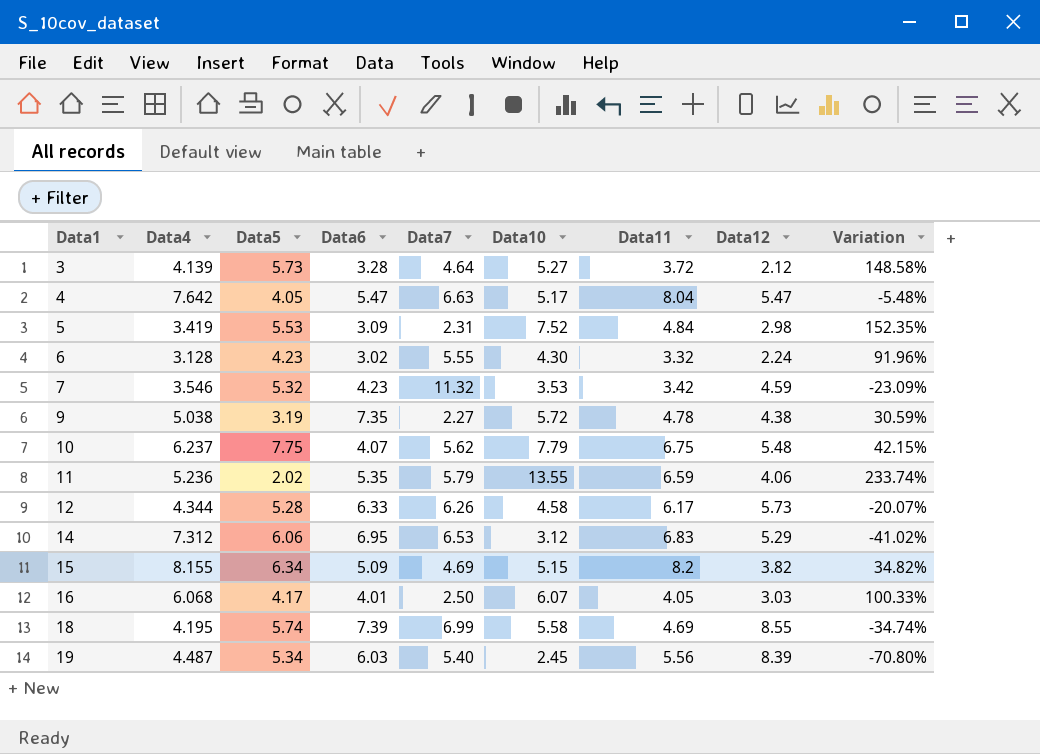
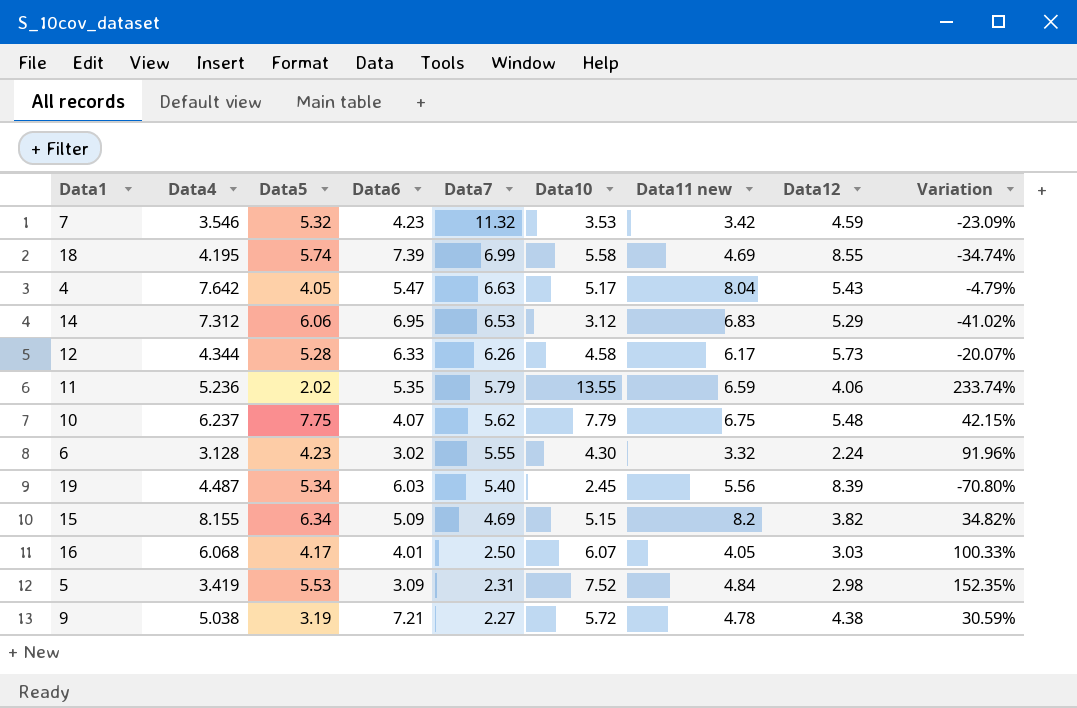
row order: Data1 ascending -> Data7 descending
column name: Data11 -> Data11 new
row 3: 4.139 | 5.73 | 3.28 | 4.64 | 5.27 | 3.72 | 2.12 | 148.58% -> none
4 | Data12: 5.47 -> 5.43
4 | Variation: -5.48% -> -4.79%
9 | Data6: 7.35 -> 7.21

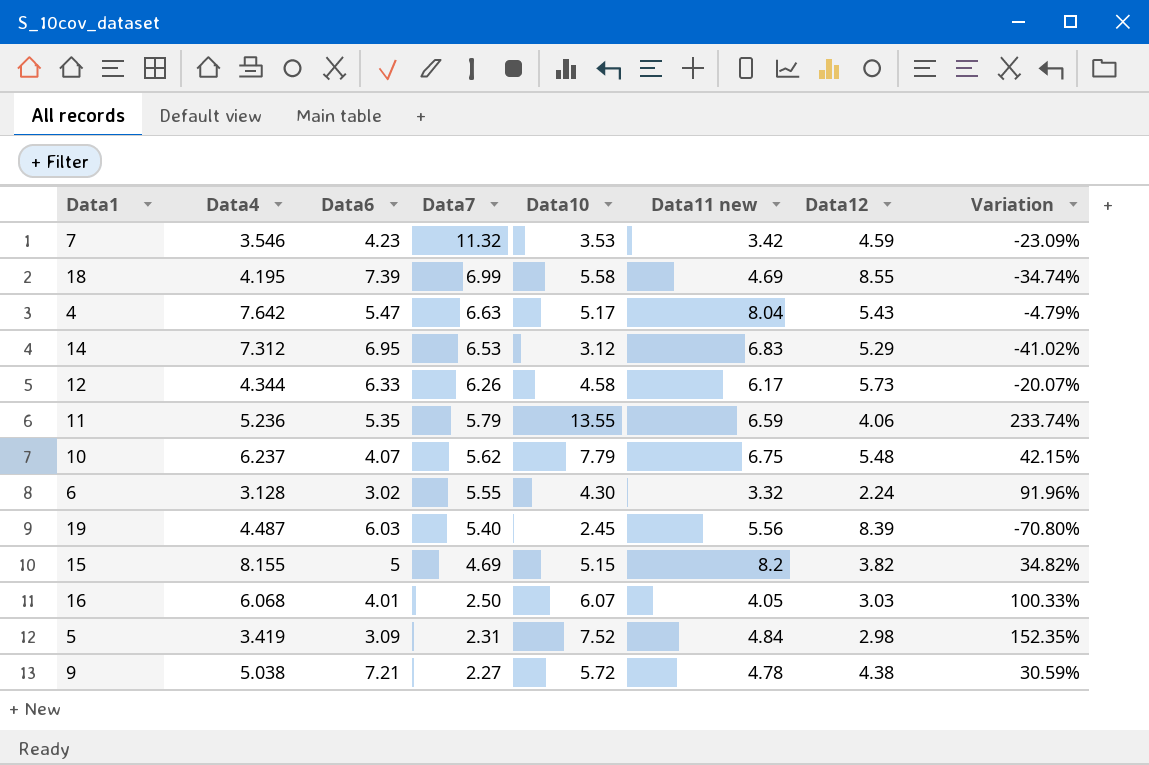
column Data5 | position: 3 -> none
15 | Data6: 5.09 -> 5

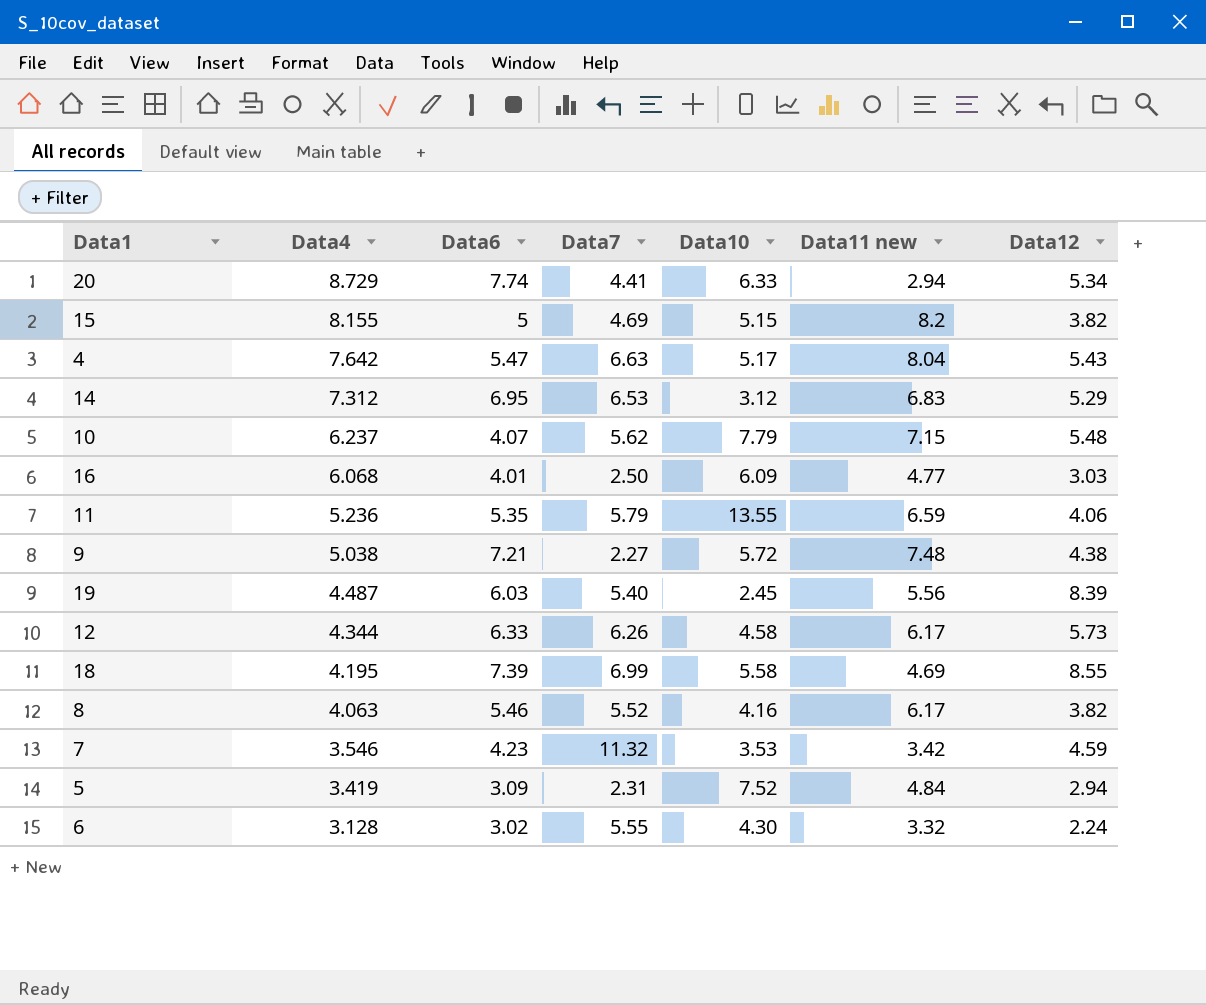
row order: Data7 descending -> Data4 descending
column Variation | formula: ([Data10] - [Data12]) / [Data12] -> none
row 20: none -> 8.729 | 7.74 | 4.41 | 6.33 | 2.94 | 5.34
10 | Data11 new: 6.75 -> 7.15
16 | Data10: 6.07 -> 6.09
16 | Data11 new: 4.05 -> 4.77
9 | Data11 new: 4.78 -> 7.48
row 8: none -> 4.063 | 5.46 | 5.52 | 4.16 | 6.17 | 3.82
5 | Data12: 2.98 -> 2.94

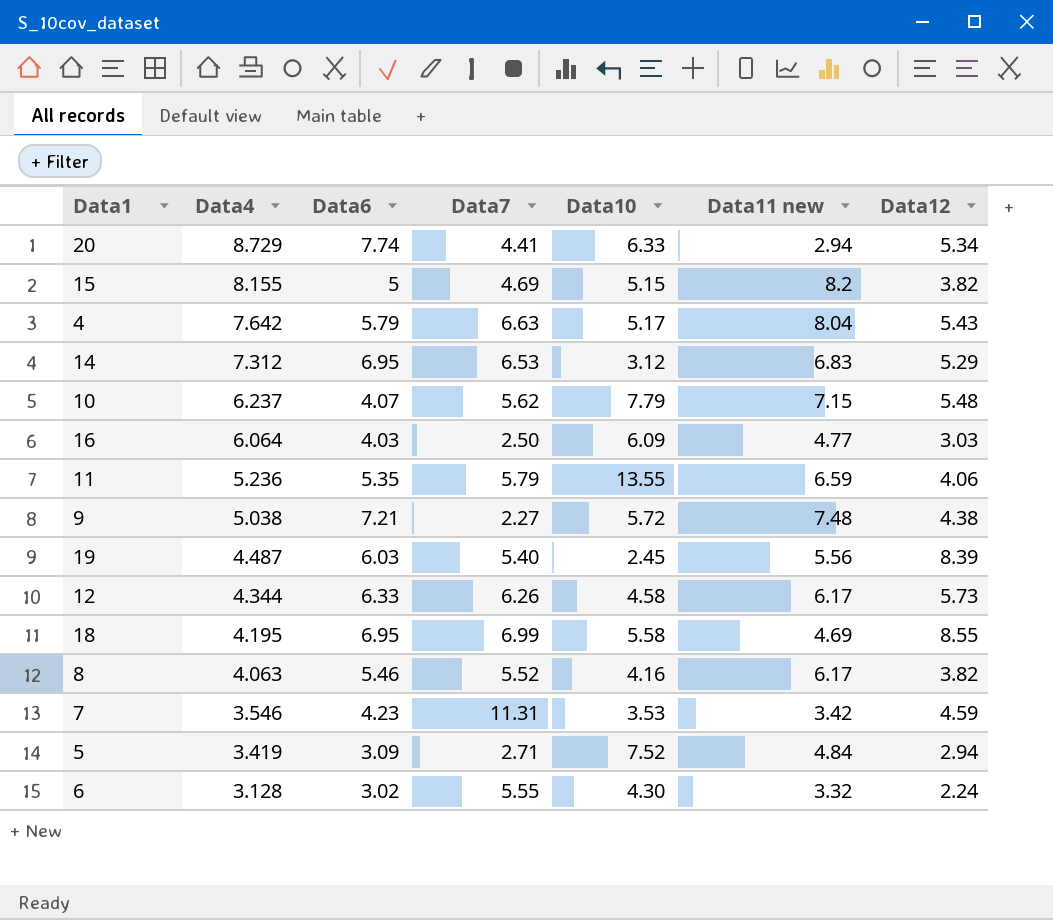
4 | Data6: 5.47 -> 5.79
16 | Data4: 6.068 -> 6.064
16 | Data6: 4.01 -> 4.03
18 | Data6: 7.39 -> 6.95
7 | Data7: 11.32 -> 11.31
5 | Data7: 2.31 -> 2.71

